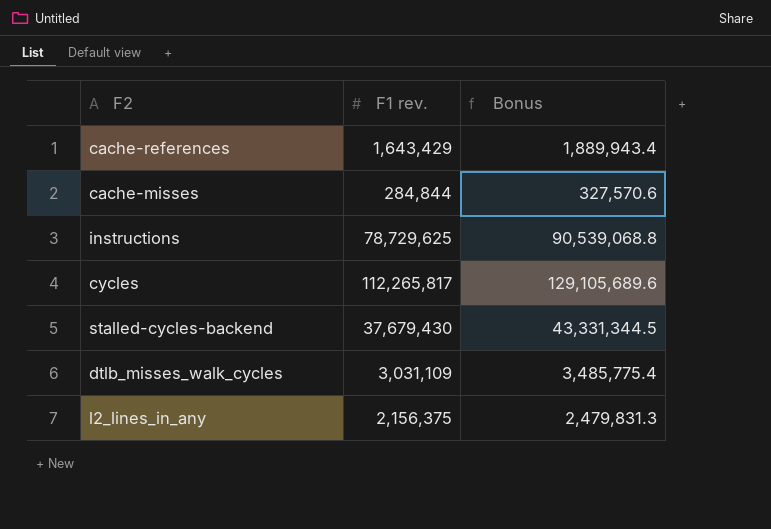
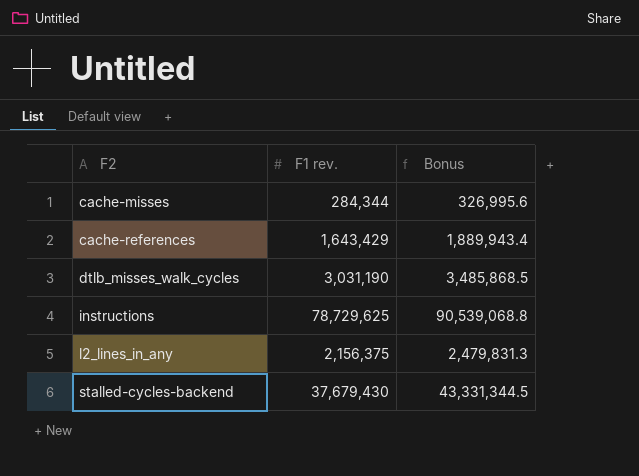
row order: none -> F2 ascending
row cycles: 112,265,817 | 129,105,689.6 -> none
cache-misses | F1 rev.: 284,844 -> 284,344
cache-misses | Bonus: 327,570.6 -> 326,995.6
dtlb_misses_walk_cycles | F1 rev.: 3,031,109 -> 3,031,190
dtlb_misses_walk_cycles | Bonus: 3,485,775.4 -> 3,485,868.5

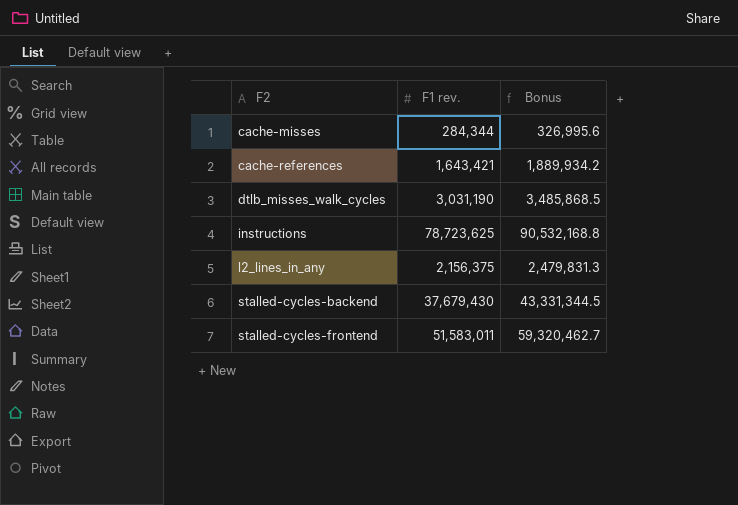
cache-references | F1 rev.: 1,643,429 -> 1,643,421
cache-references | Bonus: 1,889,943.4 -> 1,889,934.2
instructions | F1 rev.: 78,729,625 -> 78,723,625
instructions | Bonus: 90,539,068.8 -> 90,532,168.8
row stalled-cycles-frontend: none -> 51,583,011 | 59,320,462.7

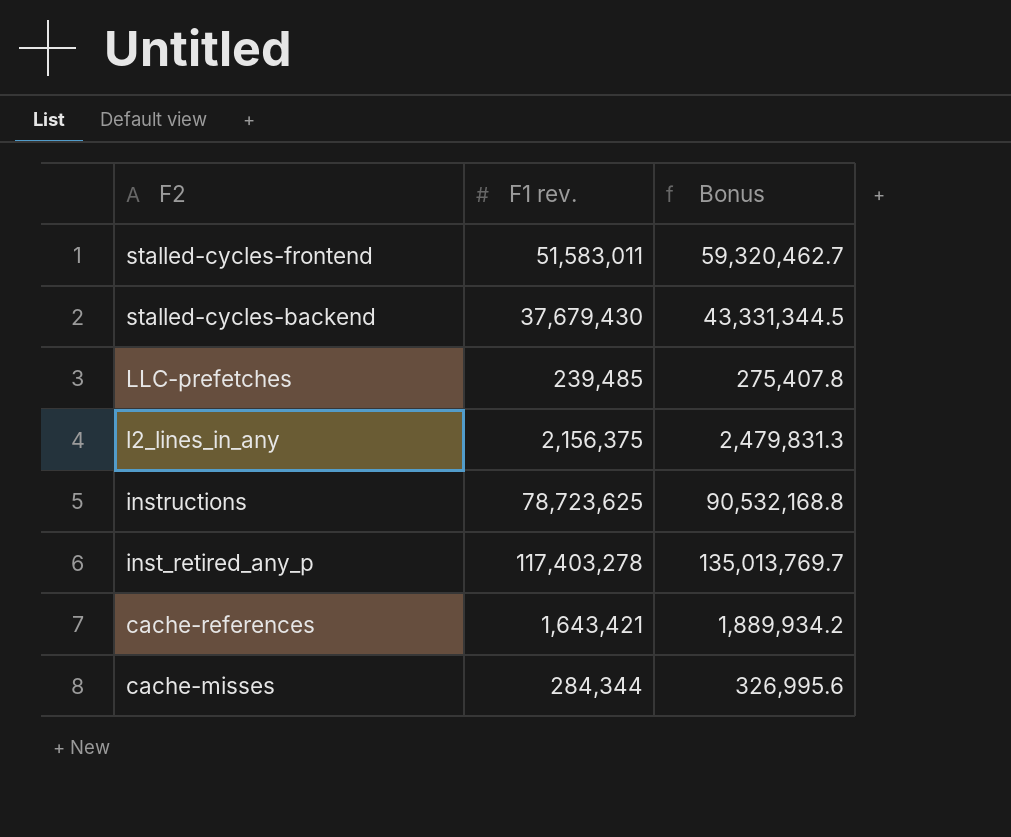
row order: F2 ascending -> F2 descending
row dtlb_misses_walk_cycles: 3,031,190 | 3,485,868.5 -> none
row LLC-prefetches: none -> 239,485 | 275,407.8
row inst_retired_any_p: none -> 117,403,278 | 135,013,769.7

